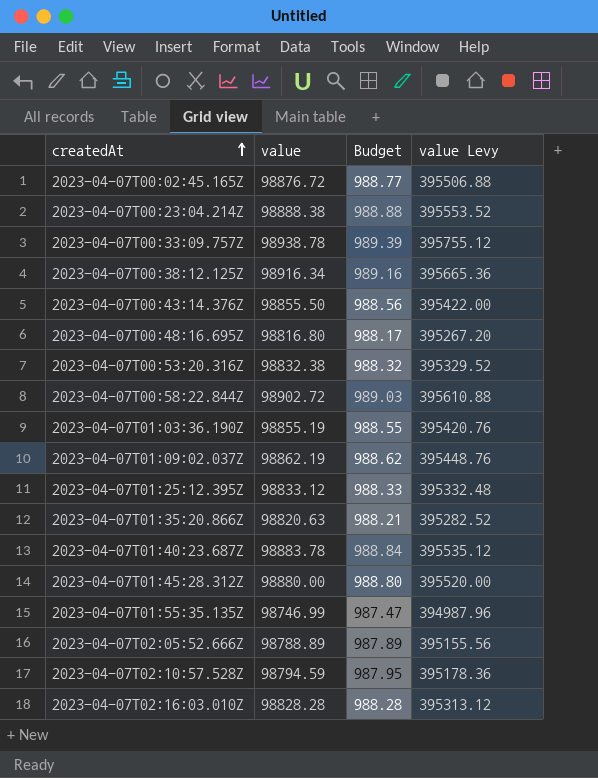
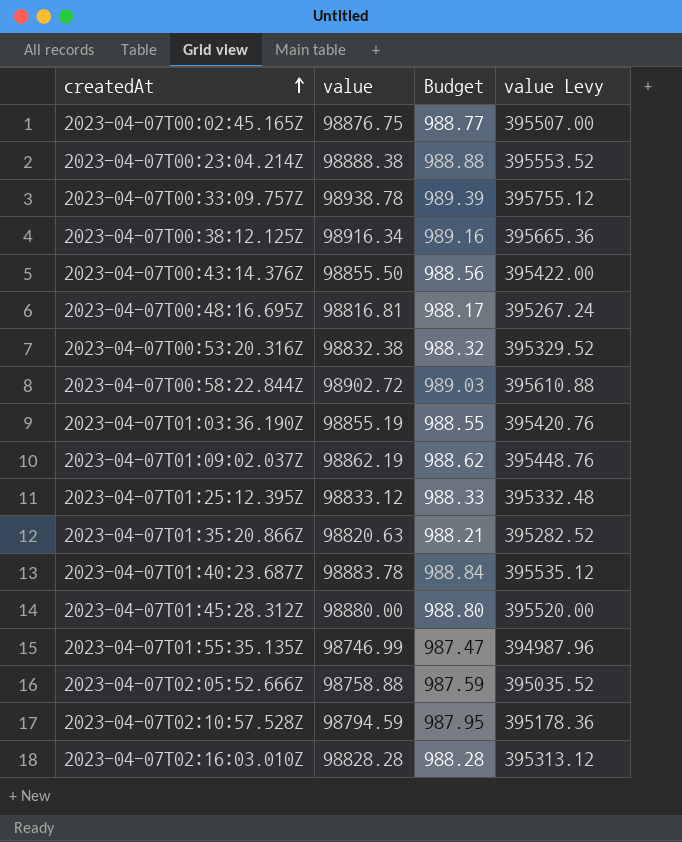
2023-04-07T00:02:45.165Z | value: 98876.72 -> 98876.75
2023-04-07T00:02:45.165Z | value Levy: 395506.88 -> 395507.00
2023-04-07T00:48:16.695Z | value: 98816.80 -> 98816.81
2023-04-07T00:48:16.695Z | value Levy: 395267.20 -> 395267.24
2023-04-07T02:05:52.666Z | value: 98788.89 -> 98758.88
2023-04-07T02:05:52.666Z | Budget: 987.89 -> 987.59
2023-04-07T02:05:52.666Z | value Levy: 395155.56 -> 395035.52

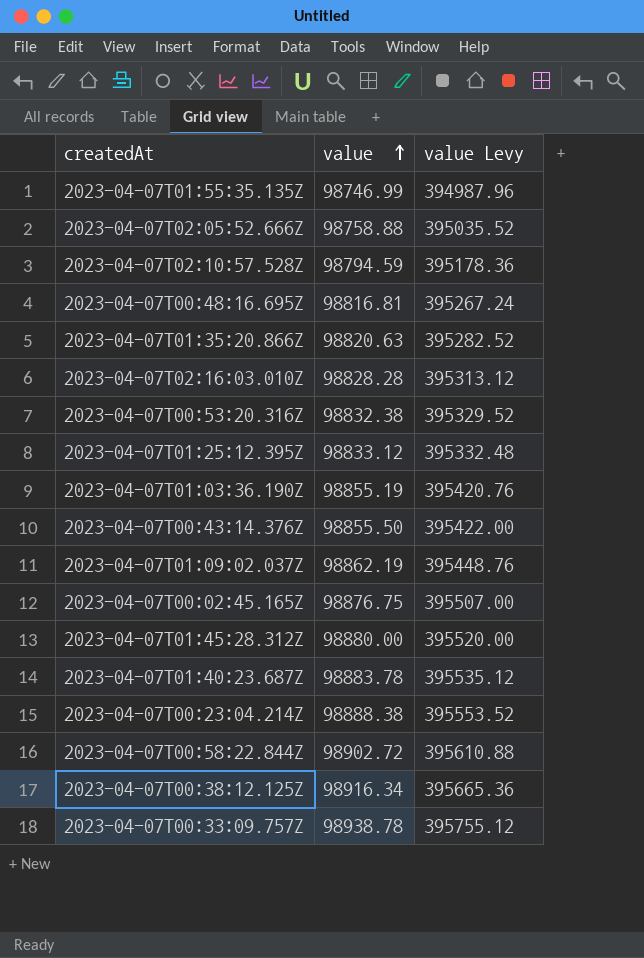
row order: createdAt ascending -> value ascending
column Budget | formula: [value] * 0.01 -> none

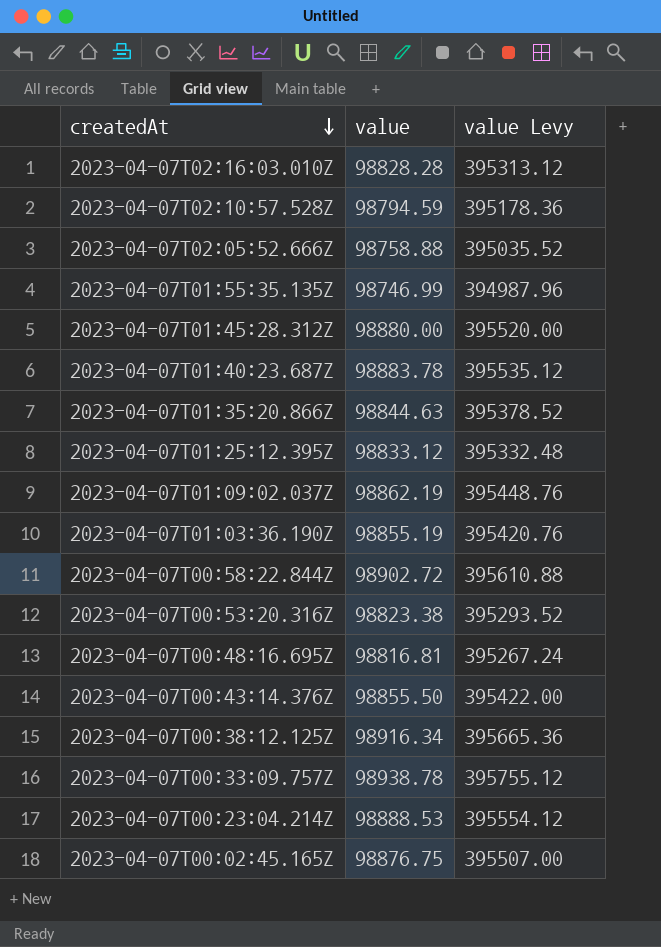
row order: value ascending -> createdAt descending
2023-04-07T01:35:20.866Z | value: 98820.63 -> 98844.63
2023-04-07T01:35:20.866Z | value Levy: 395282.52 -> 395378.52
2023-04-07T00:53:20.316Z | value: 98832.38 -> 98823.38
2023-04-07T00:53:20.316Z | value Levy: 395329.52 -> 395293.52
2023-04-07T00:23:04.214Z | value: 98888.38 -> 98888.53
2023-04-07T00:23:04.214Z | value Levy: 395553.52 -> 395554.12

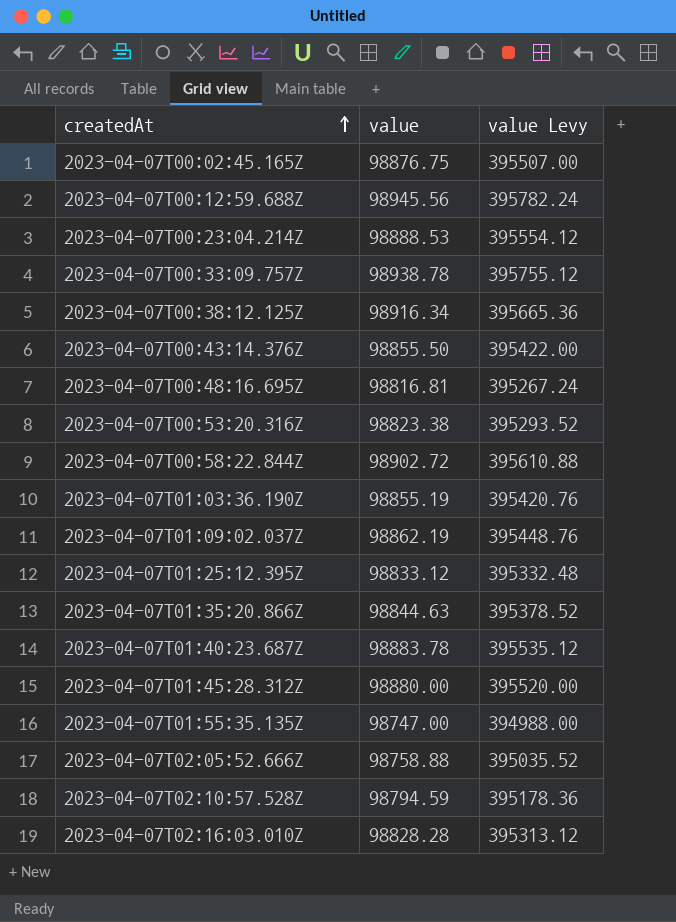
row order: createdAt descending -> createdAt ascending
row 2023-04-07T00:12:59.688Z: none -> 98945.56 | 395782.24
2023-04-07T01:55:35.135Z | value: 98746.99 -> 98747.00
2023-04-07T01:55:35.135Z | value Levy: 394987.96 -> 394988.00

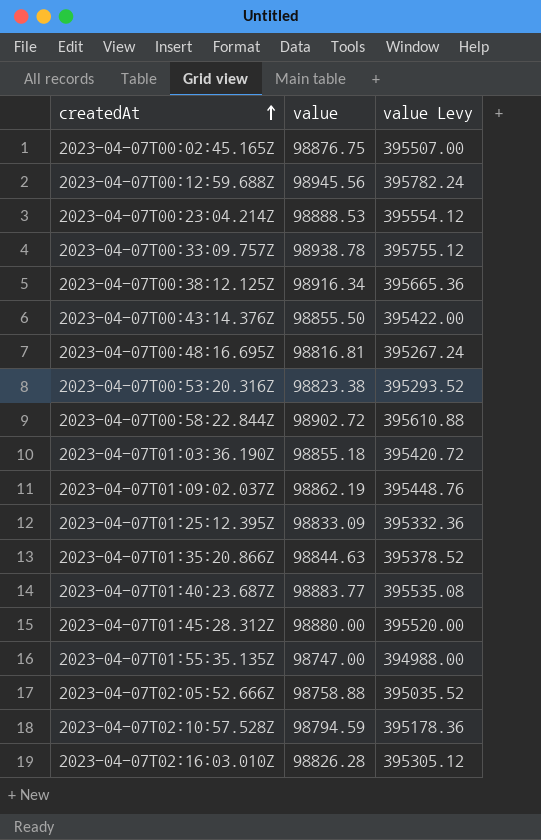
2023-04-07T01:03:36.190Z | value: 98855.19 -> 98855.18
2023-04-07T01:03:36.190Z | value Levy: 395420.76 -> 395420.72
2023-04-07T01:25:12.395Z | value: 98833.12 -> 98833.09
2023-04-07T01:25:12.395Z | value Levy: 395332.48 -> 395332.36
2023-04-07T01:40:23.687Z | value: 98883.78 -> 98883.77
2023-04-07T01:40:23.687Z | value Levy: 395535.12 -> 395535.08
2023-04-07T02:16:03.010Z | value: 98828.28 -> 98826.28
2023-04-07T02:16:03.010Z | value Levy: 395313.12 -> 395305.12

